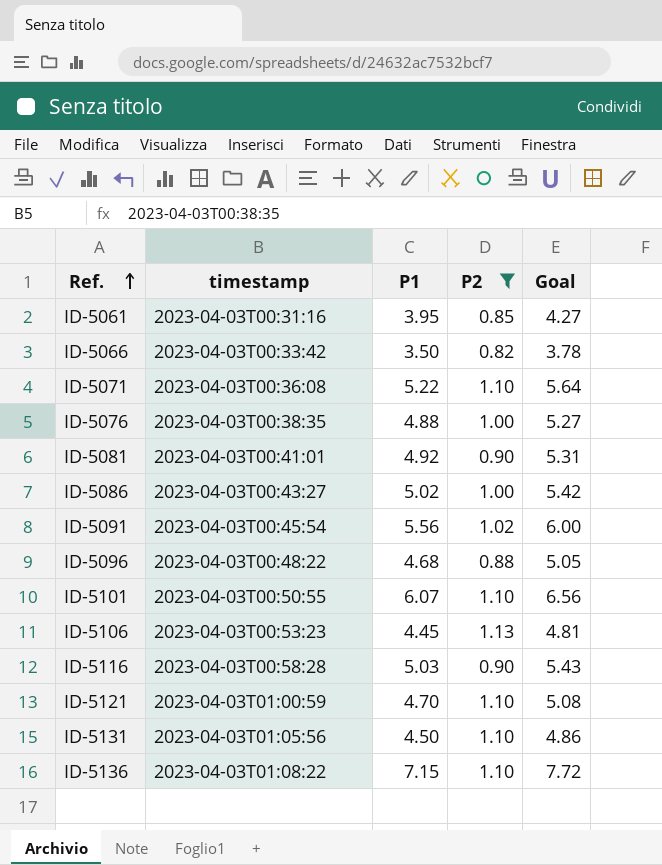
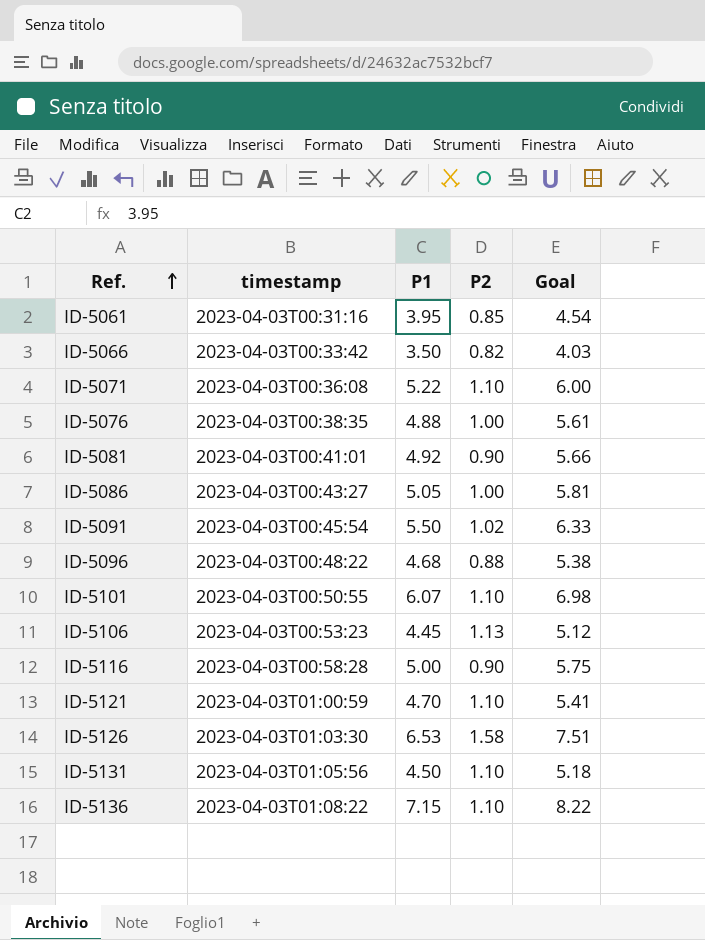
filter: P2 != 1.58 -> none
column Goal | formula: [P1] * 1.08 -> [P1] * 1.15
ID-5086 | P1: 5.02 -> 5.05
ID-5091 | P1: 5.56 -> 5.50
ID-5116 | P1: 5.03 -> 5.00

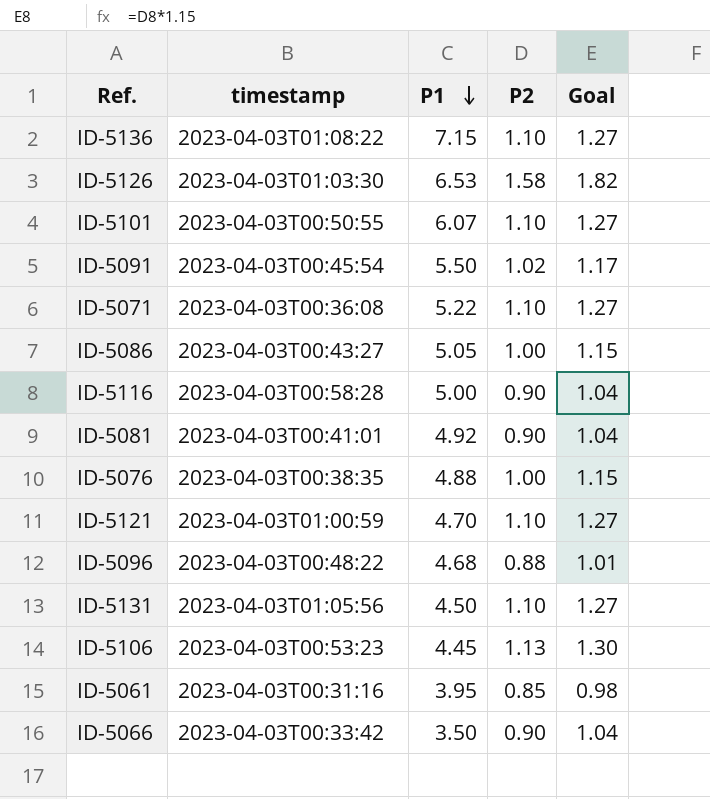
row order: Ref. ascending -> P1 descending
column Goal | formula: [P1] * 1.15 -> [P2] * 1.15
ID-5066 | P2: 0.82 -> 0.90

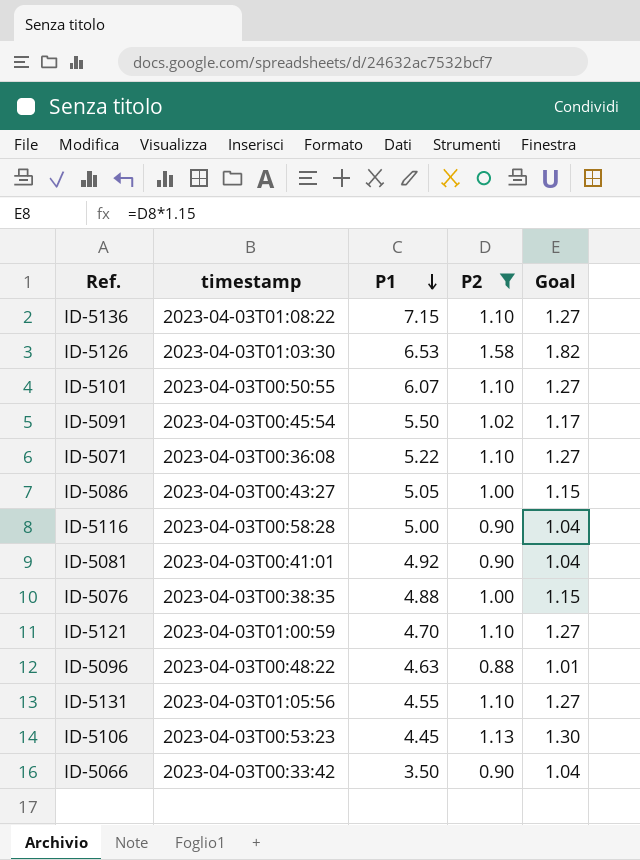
filter: none -> P2 != 0.85
ID-5096 | P1: 4.68 -> 4.63
ID-5131 | P1: 4.50 -> 4.55

